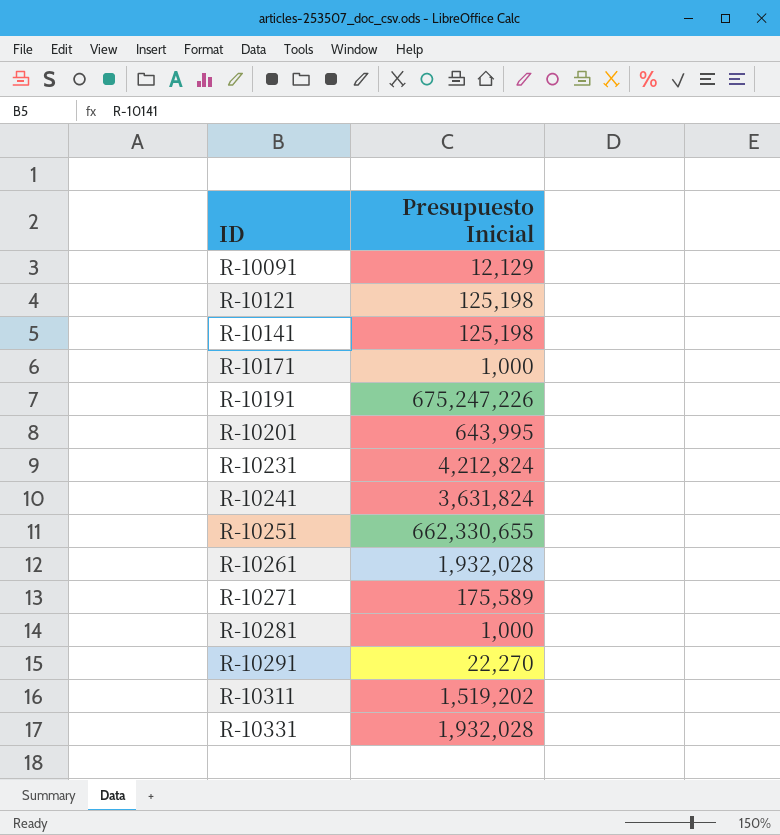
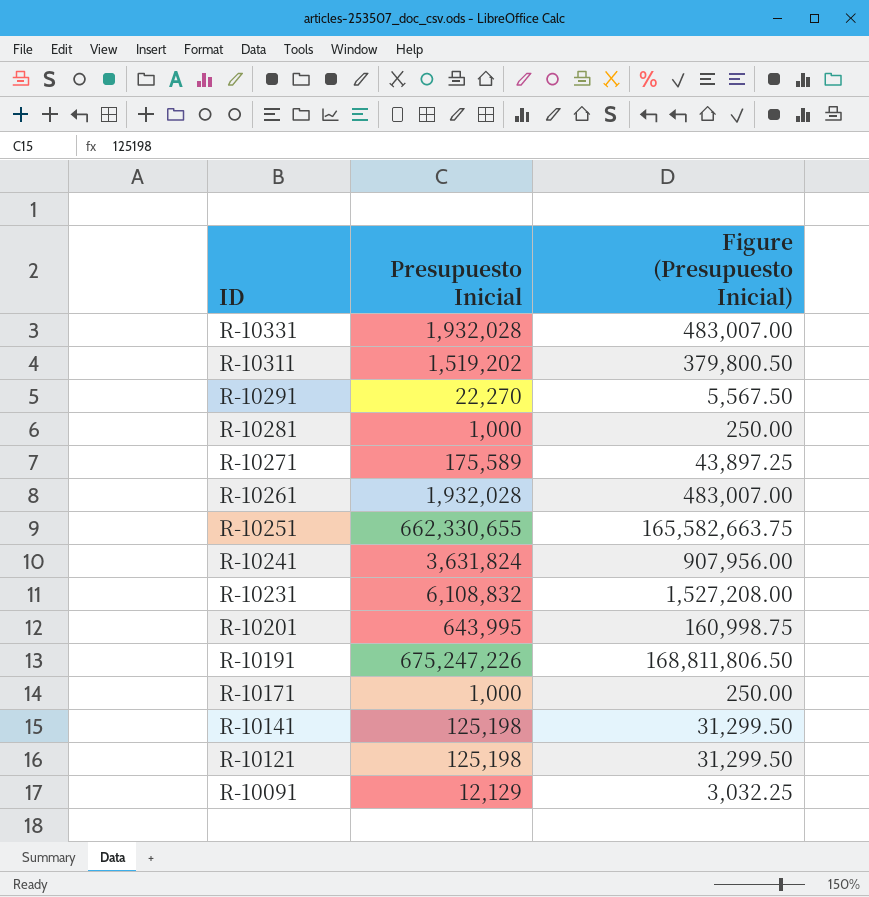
row order: ID ascending -> ID descending
column Figure (Presupuesto Inicial) | formula: none -> [Presupuesto Inicial] * 0.25
R-10231 | Presupuesto Inicial: 4,212,824 -> 6,108,832

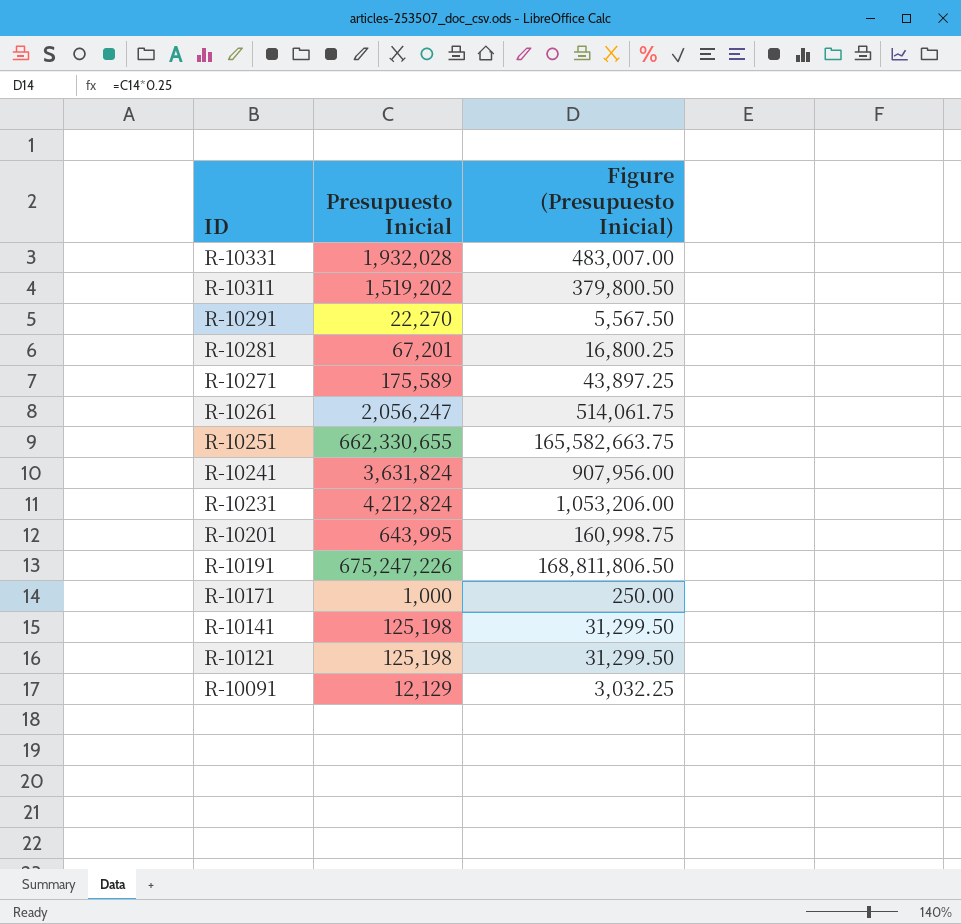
R-10281 | Presupuesto Inicial: 1,000 -> 67,201
R-10281 | Figure (Presupuesto Inicial): 250.00 -> 16,800.25
R-10261 | Presupuesto Inicial: 1,932,028 -> 2,056,247
R-10261 | Figure (Presupuesto Inicial): 483,007.00 -> 514,061.75
R-10231 | Presupuesto Inicial: 6,108,832 -> 4,212,824
R-10231 | Figure (Presupuesto Inicial): 1,527,208.00 -> 1,053,206.00

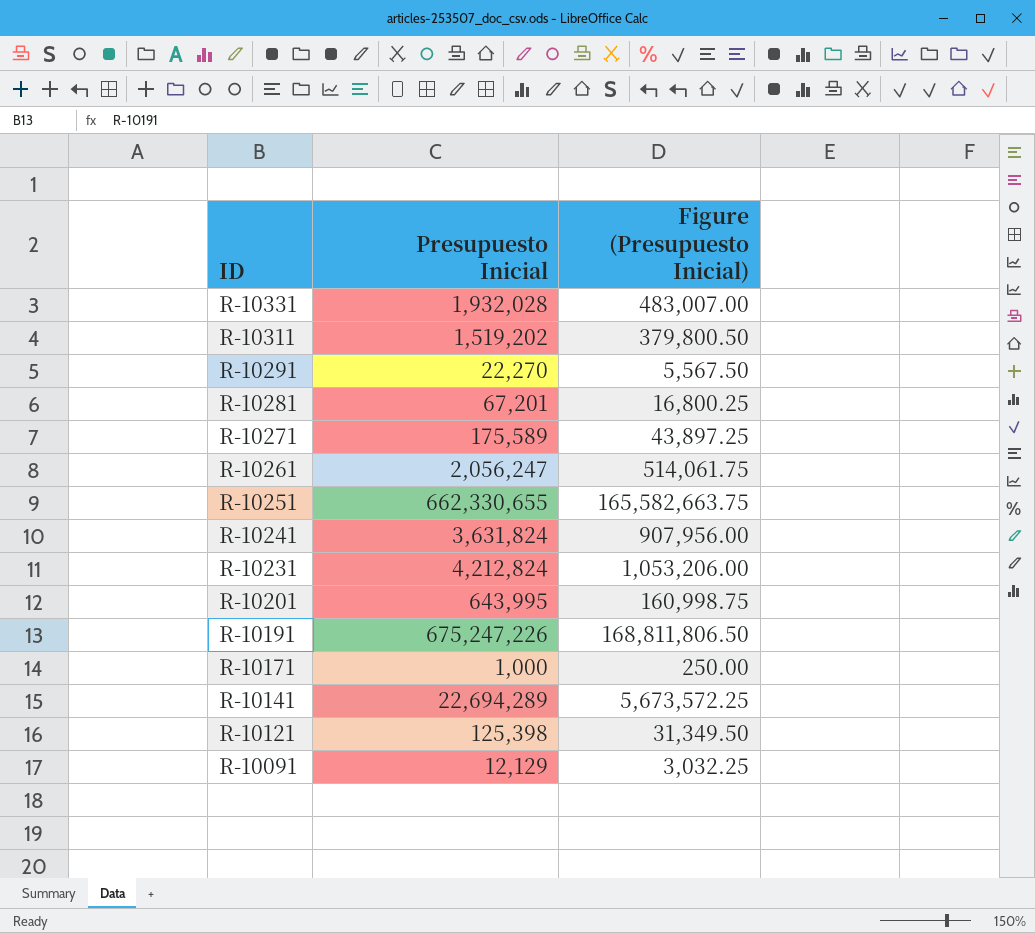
R-10141 | Presupuesto Inicial: 125,198 -> 22,694,289
R-10141 | Figure (Presupuesto Inicial): 31,299.50 -> 5,673,572.25
R-10121 | Presupuesto Inicial: 125,198 -> 125,398
R-10121 | Figure (Presupuesto Inicial): 31,299.50 -> 31,349.50

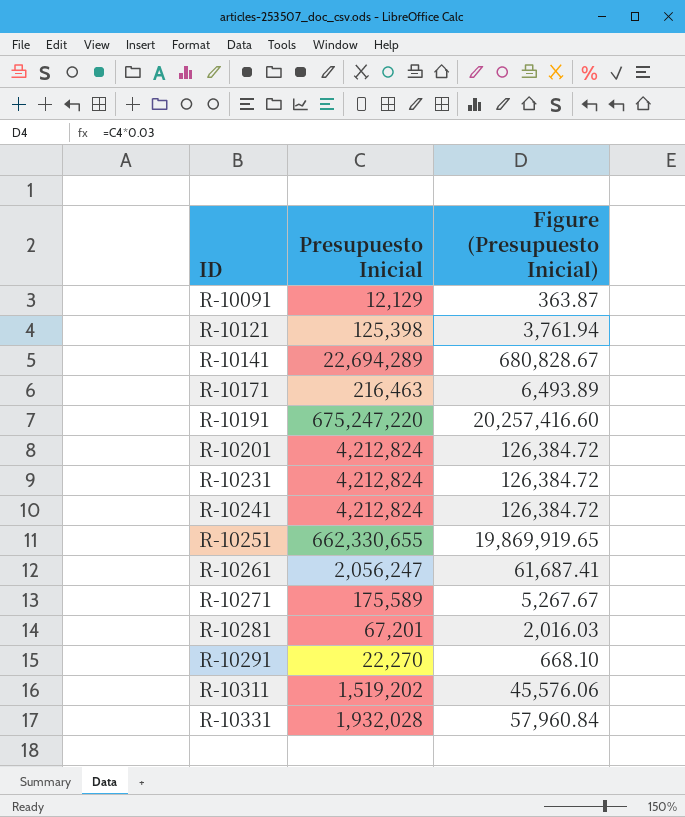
row order: ID descending -> ID ascending
column Figure (Presupuesto Inicial) | formula: [Presupuesto Inicial] * 0.25 -> [Presupuesto Inicial] * 0.03
R-10171 | Presupuesto Inicial: 1,000 -> 216,463
R-10191 | Presupuesto Inicial: 675,247,226 -> 675,247,220
R-10201 | Presupuesto Inicial: 643,995 -> 4,212,824
R-10241 | Presupuesto Inicial: 3,631,824 -> 4,212,824

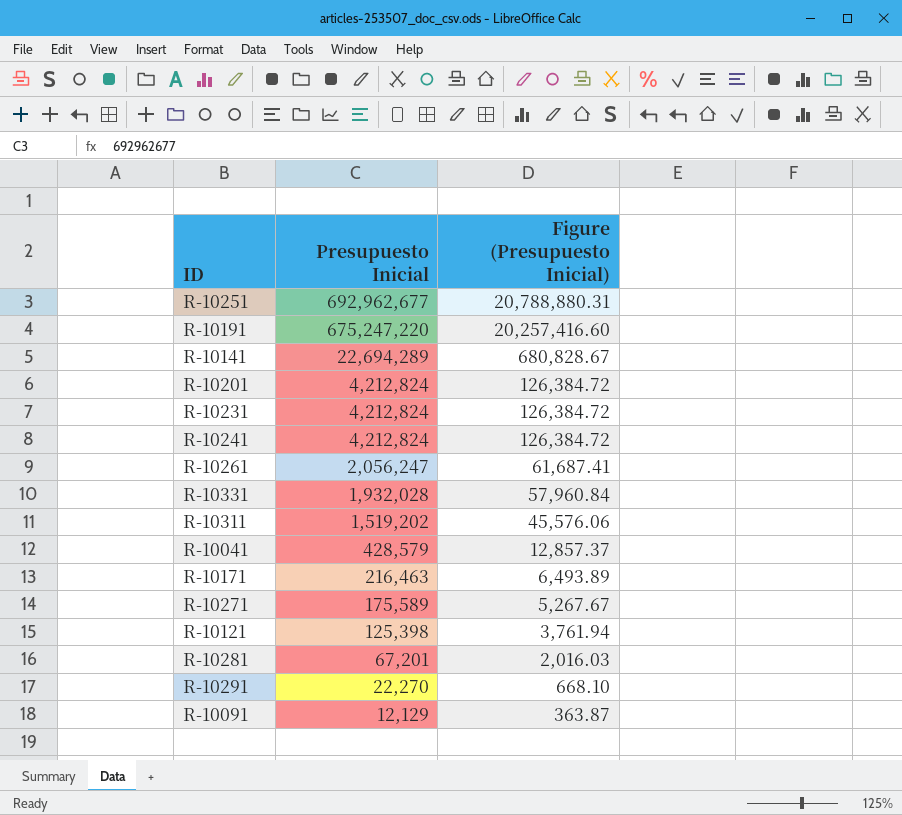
row order: ID ascending -> Presupuesto Inicial descending
R-10251 | Presupuesto Inicial: 662,330,655 -> 692,962,677
R-10251 | Figure (Presupuesto Inicial): 19,869,919.65 -> 20,788,880.31
row R-10041: none -> 428,579 | 12,857.37

